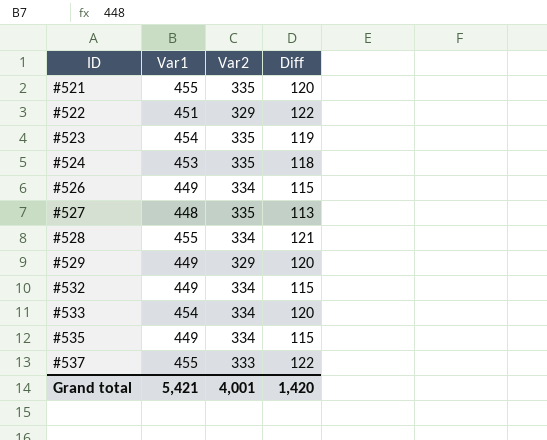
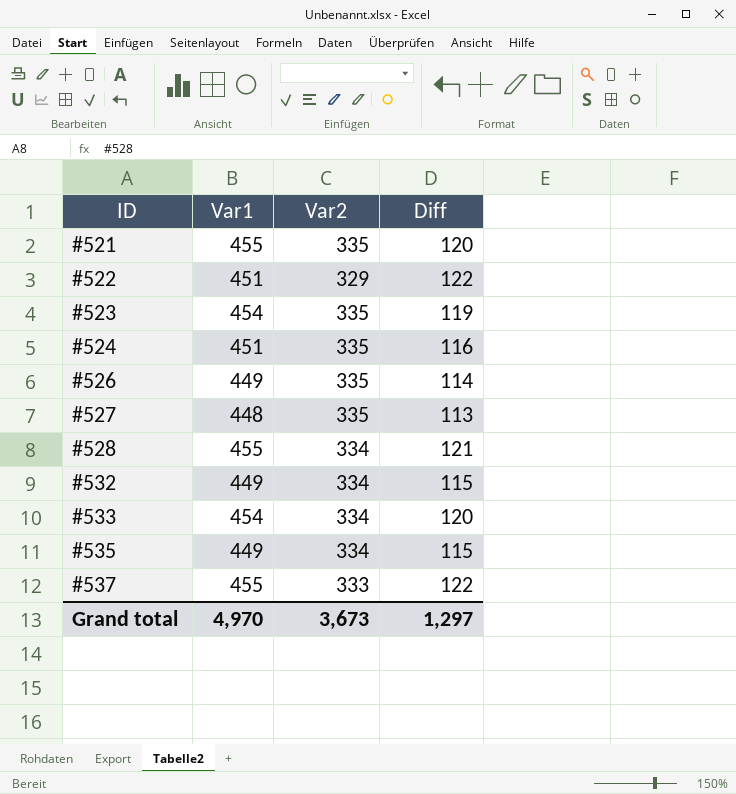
row #529: 449 | 329 | 120 -> none
#524 | Var1: 453 -> 451
#524 | Diff: 118 -> 116
#526 | Var2: 334 -> 335
#526 | Diff: 115 -> 114
Grand total | Var1: 5,421 -> 4,970
Grand total | Var2: 4,001 -> 3,673
Grand total | Diff: 1,420 -> 1,297

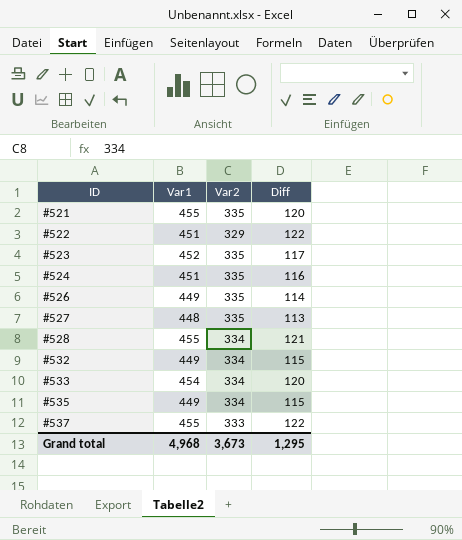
#523 | Var1: 454 -> 452
#523 | Diff: 119 -> 117
Grand total | Var1: 4,970 -> 4,968
Grand total | Diff: 1,297 -> 1,295

